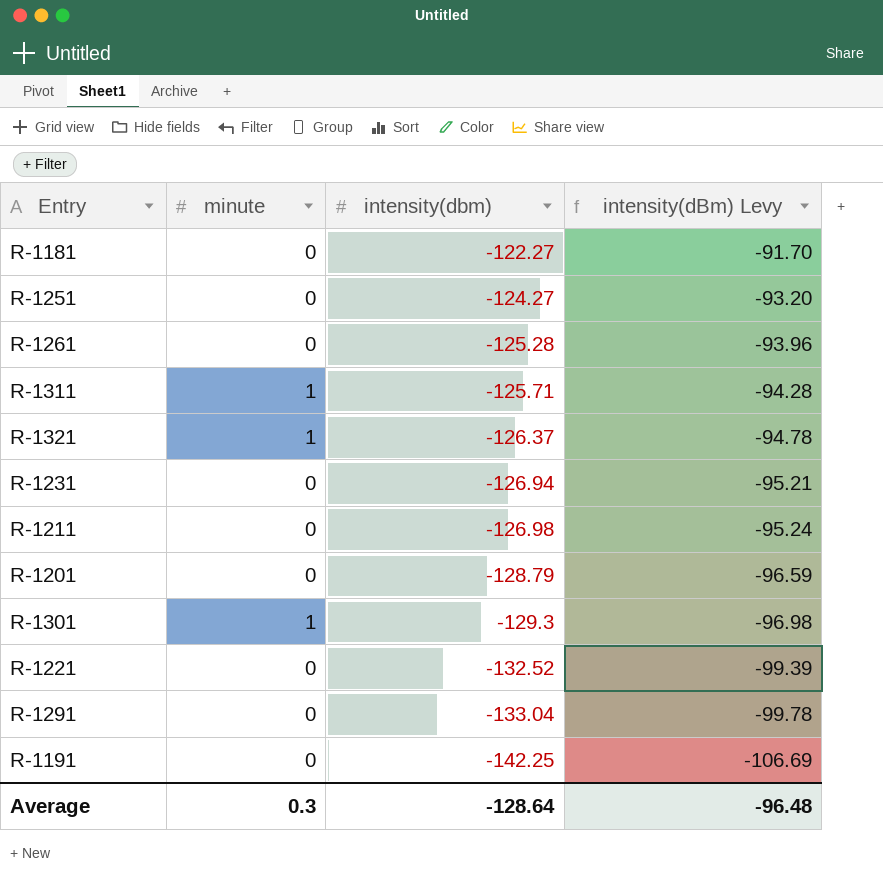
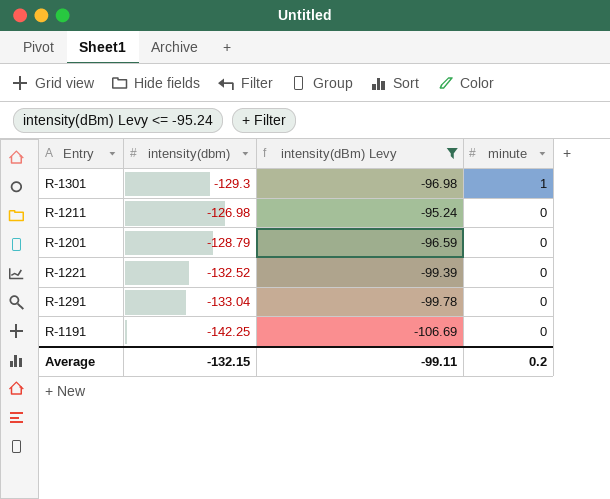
filter: none -> intensity(dBm) Levy <= -95.24
row order: intensity(dbm) descending -> minute descending
column minute | position: 2 -> 4
Average | intensity(dbm): -128.64 -> -132.15
Average | intensity(dBm) Levy: -96.48 -> -99.11
Average | minute: 0.3 -> 0.2

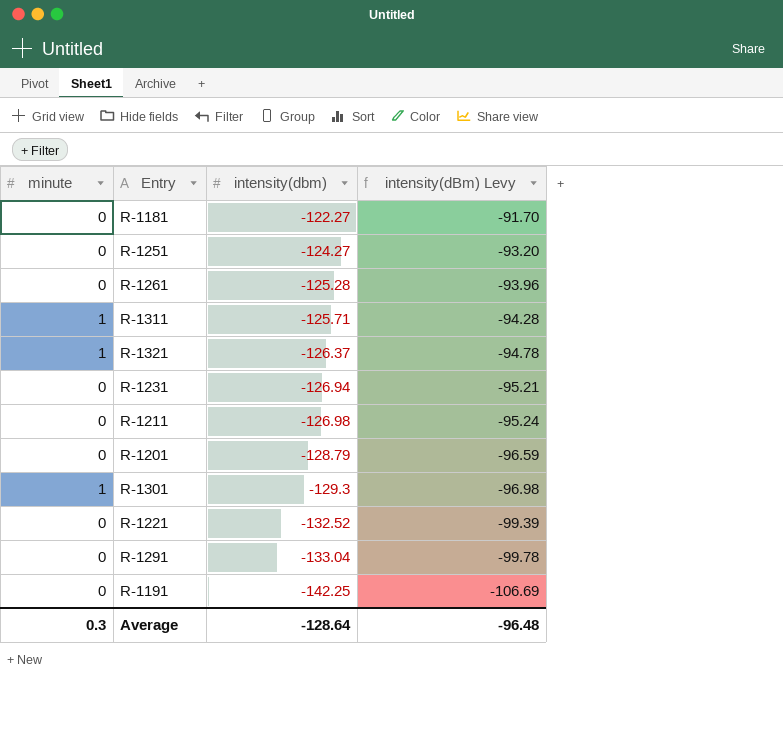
filter: intensity(dBm) Levy <= -95.24 -> none
row order: minute descending -> intensity(dbm) descending
column minute | position: 4 -> 1
Average | minute: 0.2 -> 0.3
Average | intensity(dbm): -132.15 -> -128.64
Average | intensity(dBm) Levy: -99.11 -> -96.48

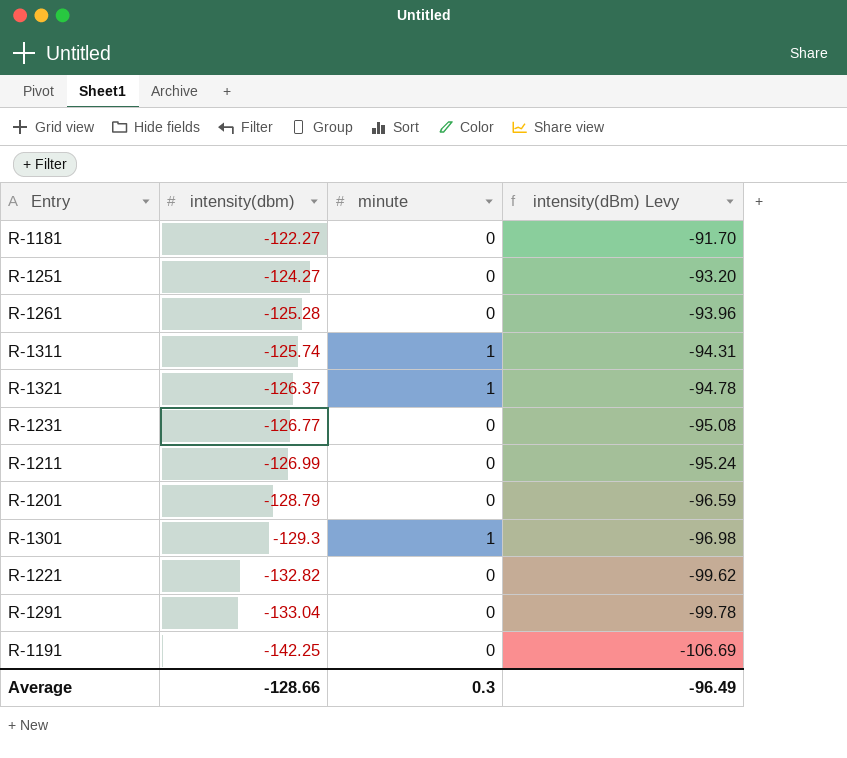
column minute | position: 1 -> 3
R-1311 | intensity(dbm): -125.71 -> -125.74
R-1311 | intensity(dBm) Levy: -94.28 -> -94.31
R-1231 | intensity(dbm): -126.94 -> -126.77
R-1231 | intensity(dBm) Levy: -95.21 -> -95.08
R-1211 | intensity(dbm): -126.98 -> -126.99
R-1221 | intensity(dbm): -132.52 -> -132.82
R-1221 | intensity(dBm) Levy: -99.39 -> -99.62
Average | intensity(dbm): -128.64 -> -128.66
Average | intensity(dBm) Levy: -96.48 -> -96.49

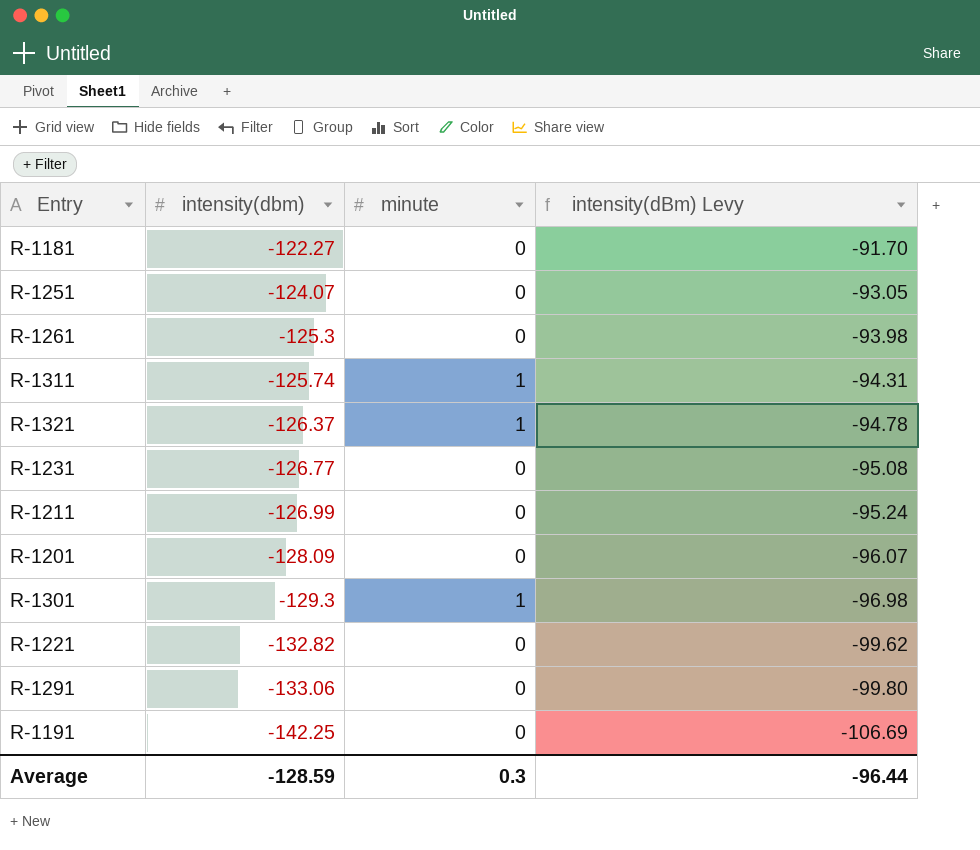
R-1251 | intensity(dbm): -124.27 -> -124.07
R-1251 | intensity(dBm) Levy: -93.20 -> -93.05
R-1261 | intensity(dbm): -125.28 -> -125.3
R-1261 | intensity(dBm) Levy: -93.96 -> -93.98
R-1201 | intensity(dbm): -128.79 -> -128.09
R-1201 | intensity(dBm) Levy: -96.59 -> -96.07
R-1291 | intensity(dbm): -133.04 -> -133.06
R-1291 | intensity(dBm) Levy: -99.78 -> -99.80
Average | intensity(dbm): -128.66 -> -128.59
Average | intensity(dBm) Levy: -96.49 -> -96.44

